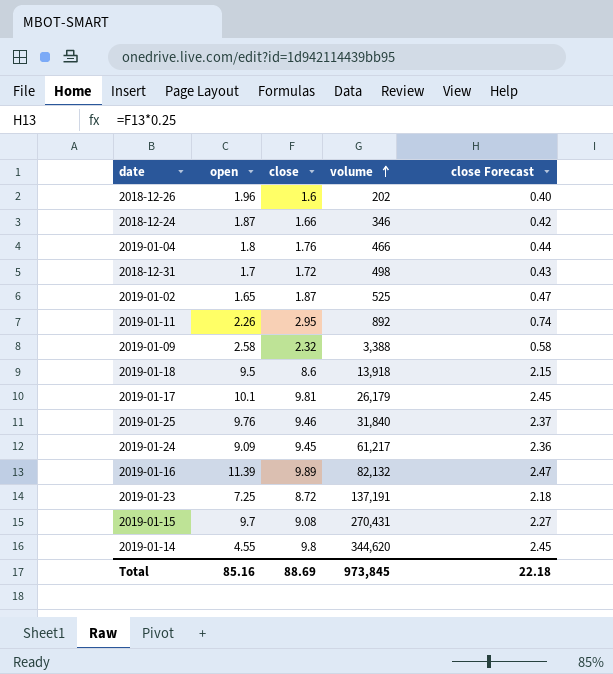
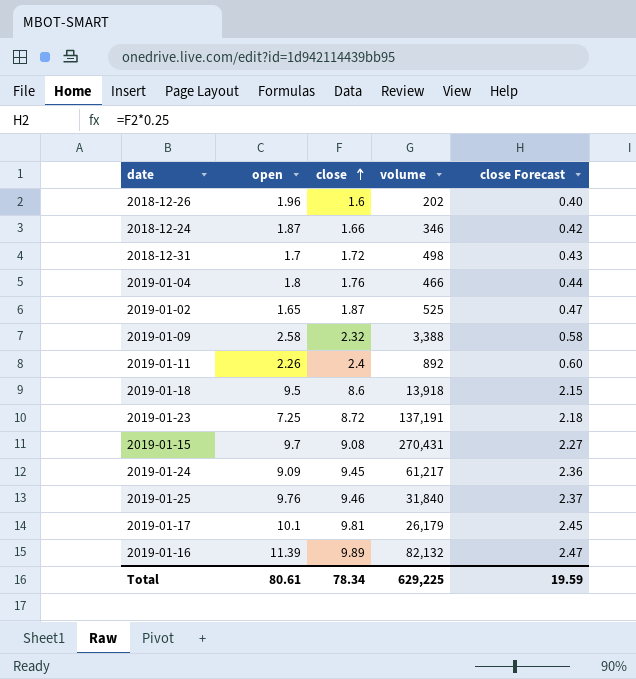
row order: volume ascending -> close ascending
row 2019-01-14: 4.55 | 9.8 | 344,620 | 2.45 -> none
2019-01-11 | close: 2.95 -> 2.4
2019-01-11 | close Forecast: 0.74 -> 0.60
Total | open: 85.16 -> 80.61
Total | close: 88.69 -> 78.34
Total | volume: 973,845 -> 629,225
Total | close Forecast: 22.18 -> 19.59

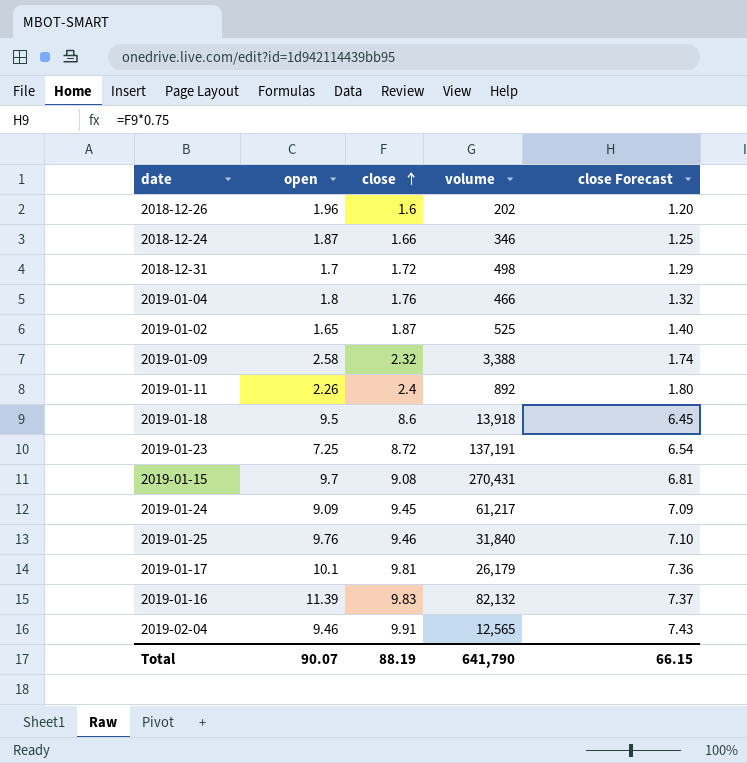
column close Forecast | formula: [close] * 0.25 -> [close] * 0.75
2019-01-16 | close: 9.89 -> 9.83
row 2019-02-04: none -> 9.46 | 9.91 | 12,565 | 7.43
Total | open: 80.61 -> 90.07
Total | close: 78.34 -> 88.19
Total | volume: 629,225 -> 641,790
Total | close Forecast: 19.59 -> 66.15

